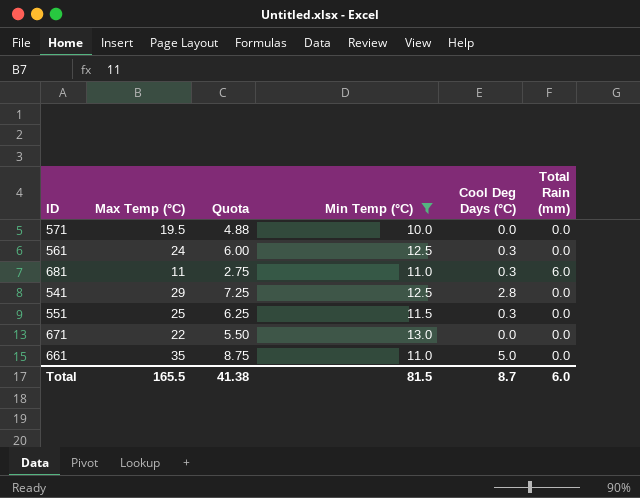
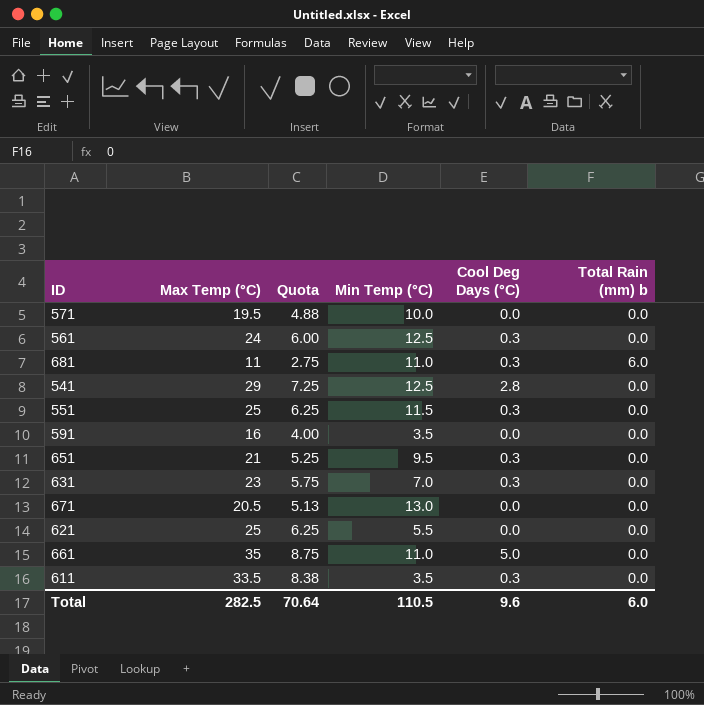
filter: Min Temp (°C) >= 10.0 -> none
column name: Total Rain (mm) -> Total Rain (mm) b
671 | Max Temp (°C): 22 -> 20.5
671 | Quota: 5.50 -> 5.13
Total | Max Temp (°C): 165.5 -> 282.5
Total | Quota: 41.38 -> 70.64
Total | Min Temp (°C): 81.5 -> 110.5
Total | Cool Deg Days (°C): 8.7 -> 9.6

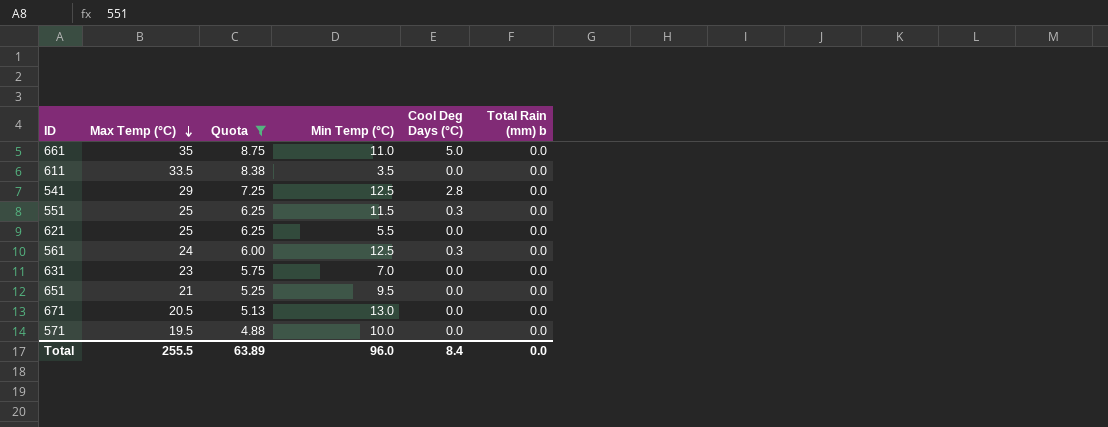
filter: none -> Quota >= 4.88
row order: none -> Max Temp (°C) descending
611 | Cool Deg Days (°C): 0.3 -> 0.0
631 | Cool Deg Days (°C): 0.3 -> 0.0
651 | Cool Deg Days (°C): 0.3 -> 0.0
Total | Max Temp (°C): 282.5 -> 255.5
Total | Quota: 70.64 -> 63.89
Total | Min Temp (°C): 110.5 -> 96.0
Total | Cool Deg Days (°C): 9.6 -> 8.4
Total | Total Rain (mm) b: 6.0 -> 0.0

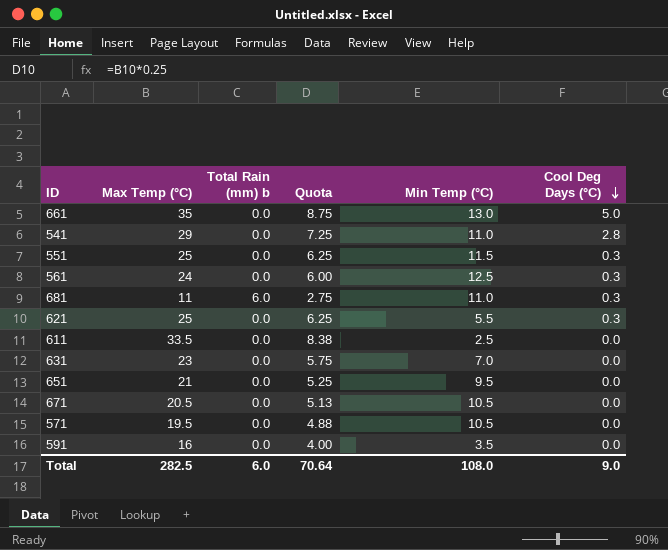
filter: Quota >= 4.88 -> none
row order: Max Temp (°C) descending -> Cool Deg Days (°C) descending
column Total Rain (mm) b | position: 6 -> 3
661 | Min Temp (°C): 11.0 -> 13.0
541 | Min Temp (°C): 12.5 -> 11.0
621 | Cool Deg Days (°C): 0.0 -> 0.3
611 | Min Temp (°C): 3.5 -> 2.5
671 | Min Temp (°C): 13.0 -> 10.5
571 | Min Temp (°C): 10.0 -> 10.5
Total | Max Temp (°C): 255.5 -> 282.5
Total | Total Rain (mm) b: 0.0 -> 6.0
Total | Quota: 63.89 -> 70.64
Total | Min Temp (°C): 96.0 -> 108.0
Total | Cool Deg Days (°C): 8.4 -> 9.0

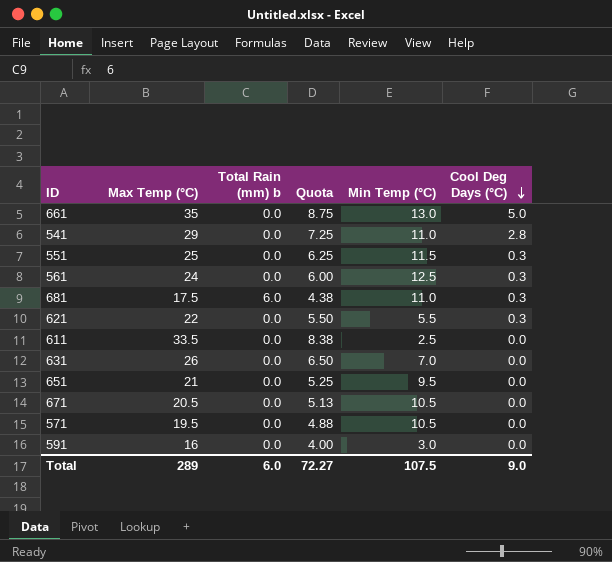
681 | Max Temp (°C): 11 -> 17.5
681 | Quota: 2.75 -> 4.38
621 | Max Temp (°C): 25 -> 22
621 | Quota: 6.25 -> 5.50
631 | Max Temp (°C): 23 -> 26
631 | Quota: 5.75 -> 6.50
591 | Min Temp (°C): 3.5 -> 3.0
Total | Max Temp (°C): 282.5 -> 289
Total | Quota: 70.64 -> 72.27
Total | Min Temp (°C): 108.0 -> 107.5

